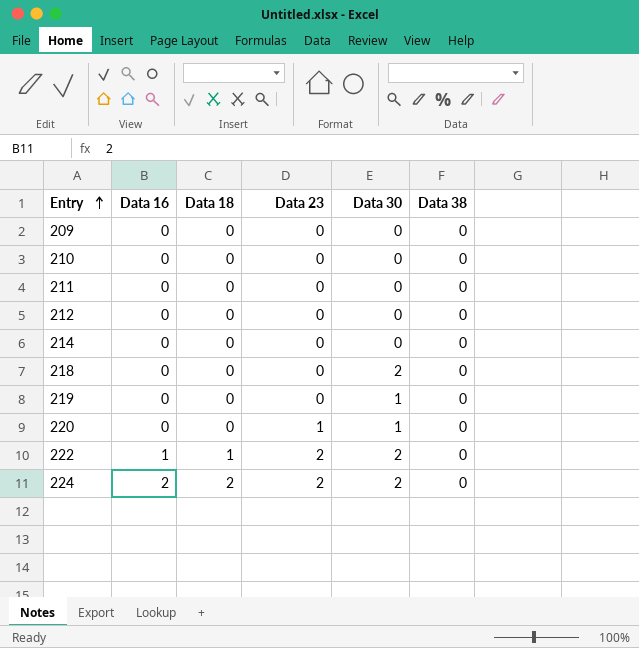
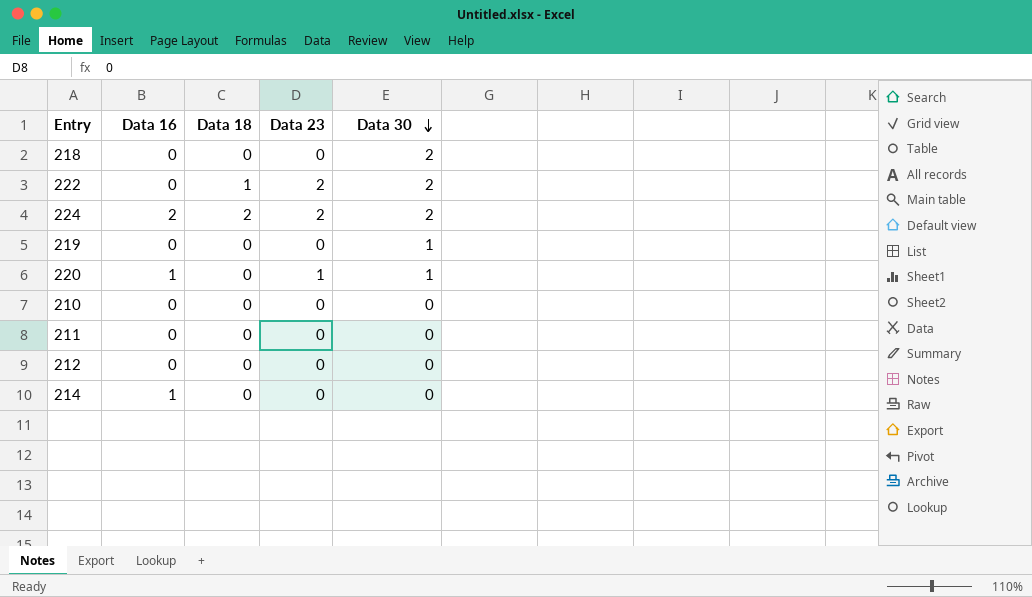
row order: Entry ascending -> Data 30 descending
column Data 38 | position: 6 -> none
row 209: 0 | 0 | 0 | 0 | 0 -> none
222 | Data 16: 1 -> 0
220 | Data 16: 0 -> 1
214 | Data 16: 0 -> 1

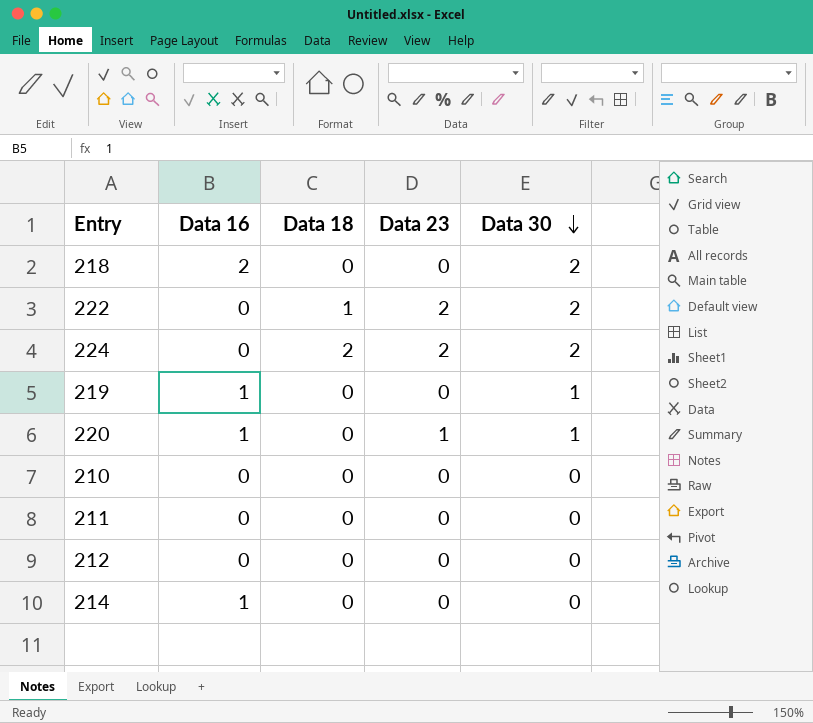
218 | Data 16: 0 -> 2
224 | Data 16: 2 -> 0
219 | Data 16: 0 -> 1

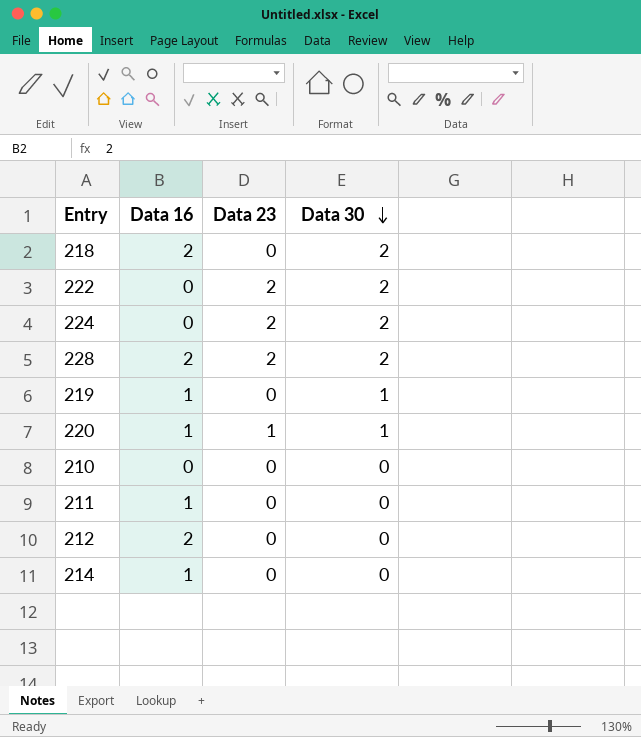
column Data 18 | position: 3 -> none
row 228: none -> 2 | 2 | 2
211 | Data 16: 0 -> 1
212 | Data 16: 0 -> 2

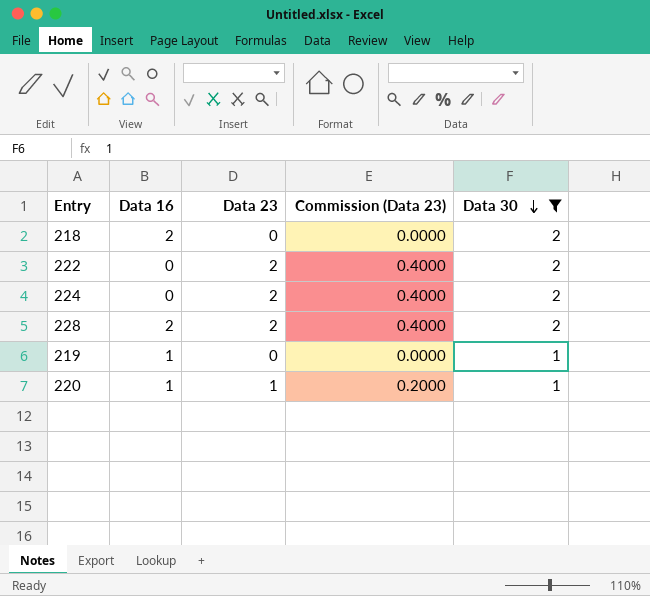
filter: none -> Data 30 != 0
column Commission (Data 23) | formula: none -> [Data 23] * 0.2

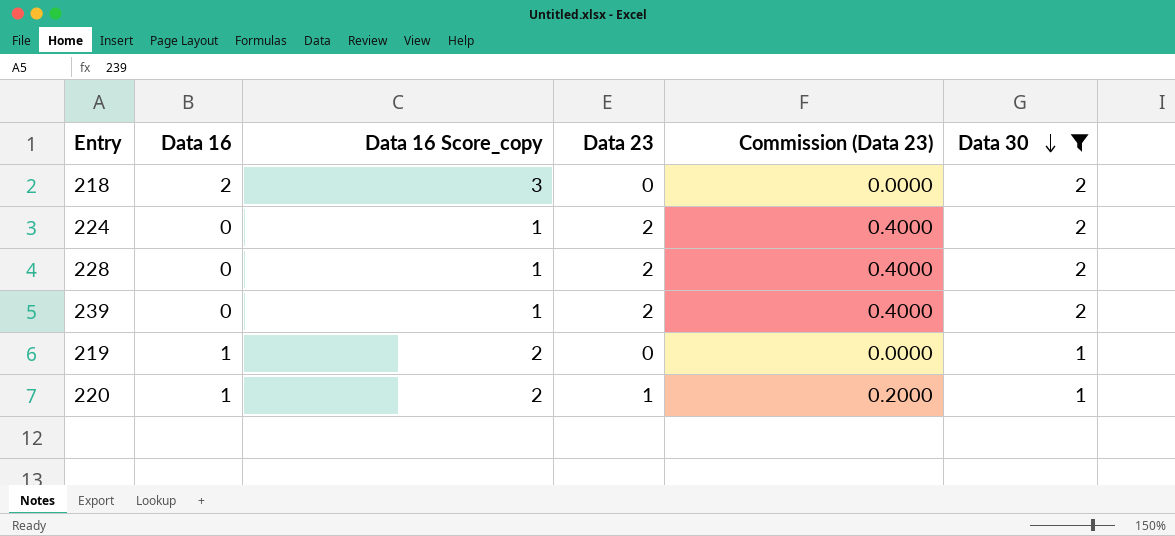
column Data 16 Score_copy | formula: none -> [Data 16] + 1
row 222: 0 | 2 | 0.4000 | 2 -> none
228 | Data 16: 2 -> 0
row 239: none -> 0 | 1 | 2 | 0.4000 | 2

